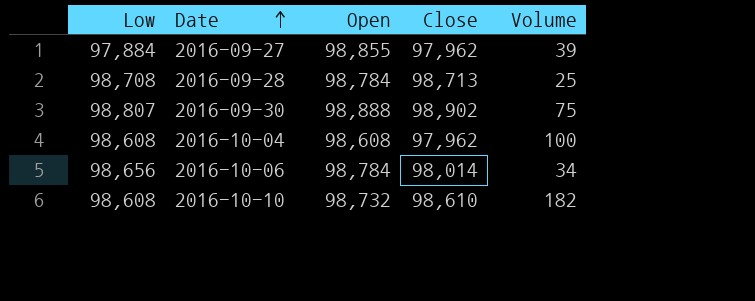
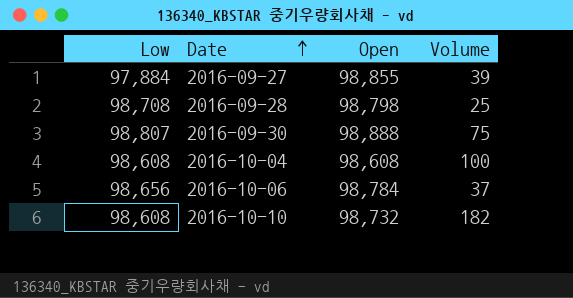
column Close | position: 4 -> none
2016-09-28 | Open: 98,784 -> 98,798
2016-10-06 | Volume: 34 -> 37

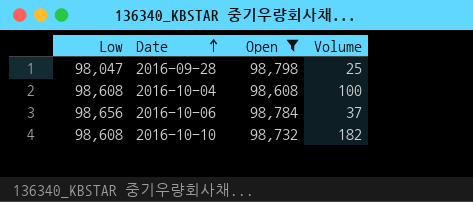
filter: none -> Open <= 98,798
2016-09-28 | Low: 98,708 -> 98,047

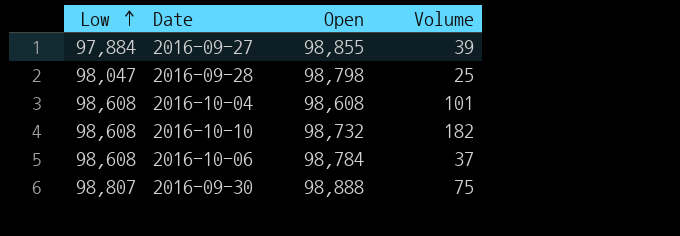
filter: Open <= 98,798 -> none
row order: Date ascending -> Low ascending
2016-10-04 | Volume: 100 -> 101
2016-10-06 | Low: 98,656 -> 98,608

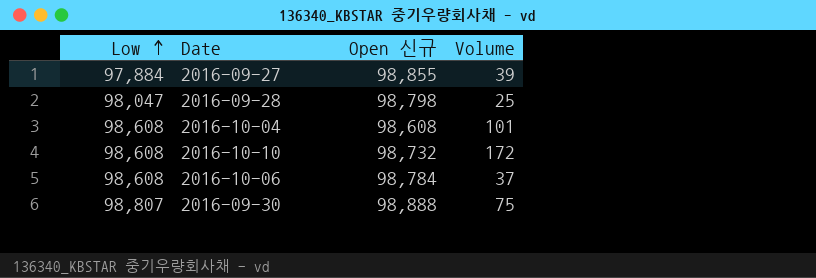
column name: Open -> Open 신규
2016-10-10 | Volume: 182 -> 172

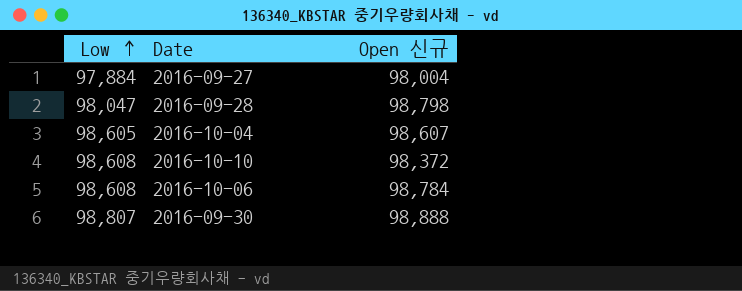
column Volume | position: 4 -> none
2016-09-27 | Open 신규: 98,855 -> 98,004
2016-10-04 | Low: 98,608 -> 98,605
2016-10-04 | Open 신규: 98,608 -> 98,607
2016-10-10 | Open 신규: 98,732 -> 98,372

